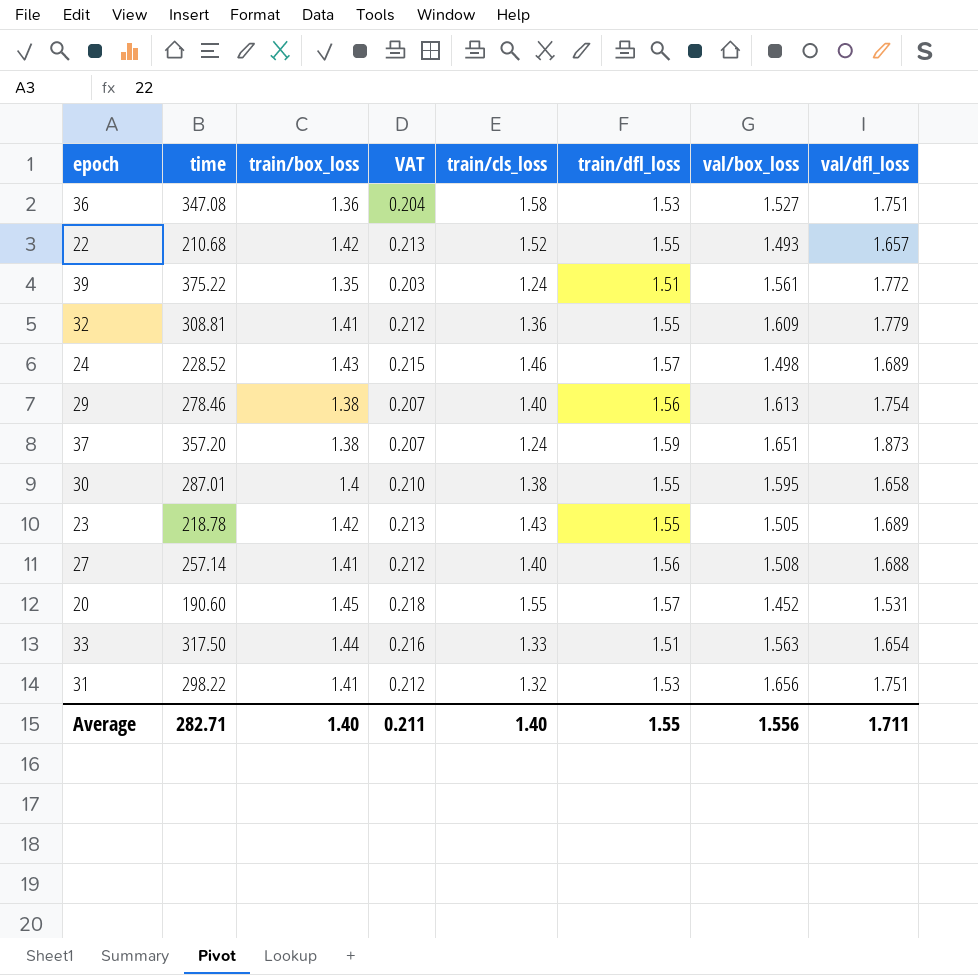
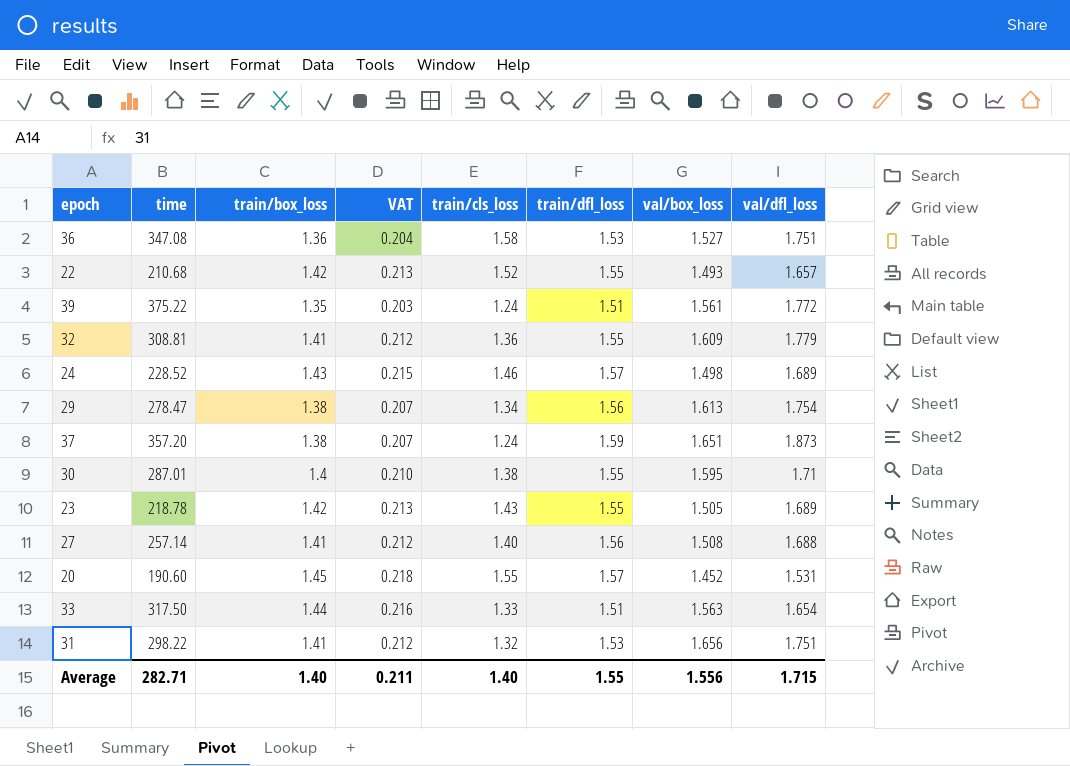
29 | time: 278.46 -> 278.47
29 | train/cls_loss: 1.40 -> 1.34
30 | val/dfl_loss: 1.658 -> 1.71
Average | val/dfl_loss: 1.711 -> 1.715

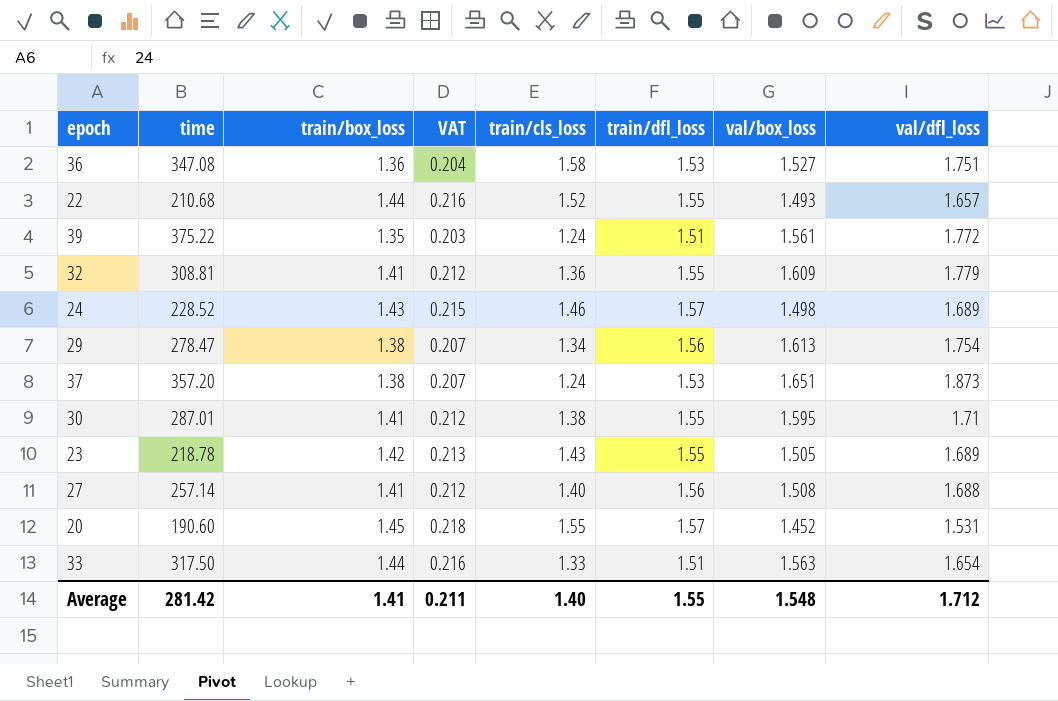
row 31: 298.22 | 1.41 | 0.212 | 1.32 | 1.53 | 1.656 | 1.751 -> none
22 | train/box_loss: 1.42 -> 1.44
22 | VAT: 0.213 -> 0.216
37 | train/dfl_loss: 1.59 -> 1.53
30 | train/box_loss: 1.4 -> 1.41
30 | VAT: 0.210 -> 0.212
Average | time: 282.71 -> 281.42
Average | train/box_loss: 1.40 -> 1.41
Average | val/box_loss: 1.556 -> 1.548
Average | val/dfl_loss: 1.715 -> 1.712

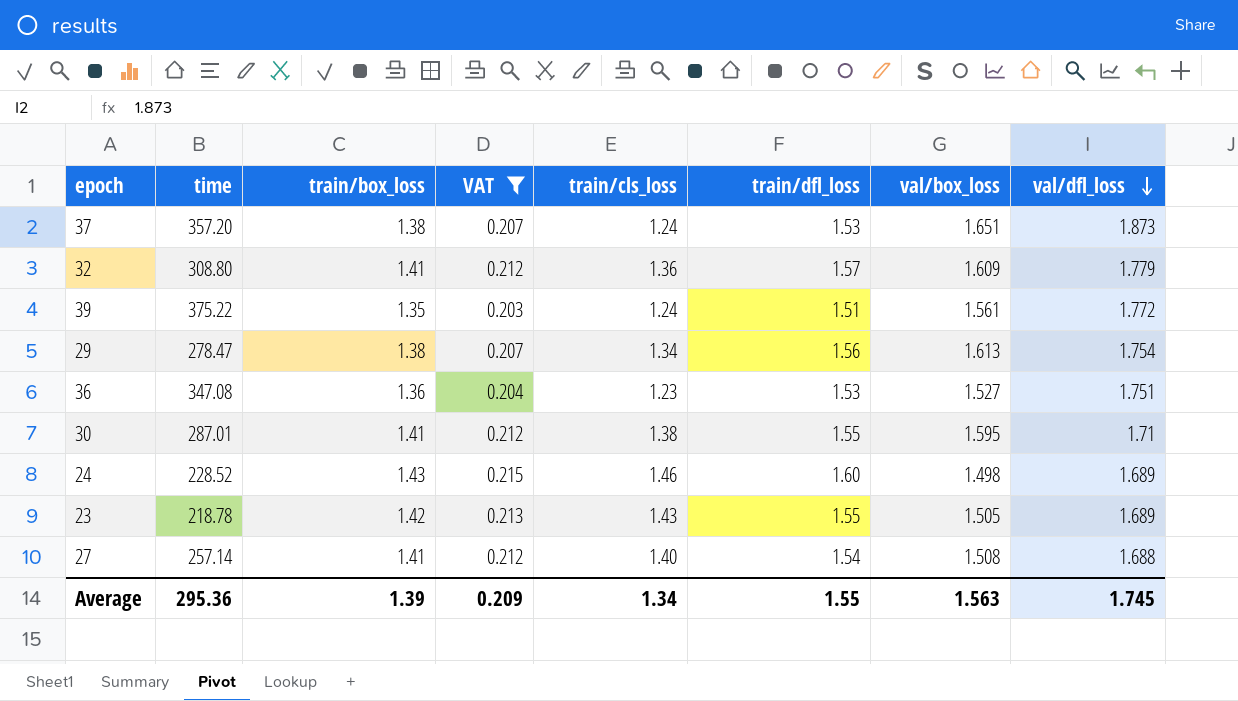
filter: none -> VAT <= 0.215
row order: none -> val/dfl_loss descending
32 | time: 308.81 -> 308.80
32 | train/dfl_loss: 1.55 -> 1.57
36 | train/cls_loss: 1.58 -> 1.23
24 | train/dfl_loss: 1.57 -> 1.60
27 | train/dfl_loss: 1.56 -> 1.54
Average | time: 281.42 -> 295.36
Average | train/box_loss: 1.41 -> 1.39
Average | VAT: 0.211 -> 0.209
Average | train/cls_loss: 1.40 -> 1.34
Average | val/box_loss: 1.548 -> 1.563
Average | val/dfl_loss: 1.712 -> 1.745

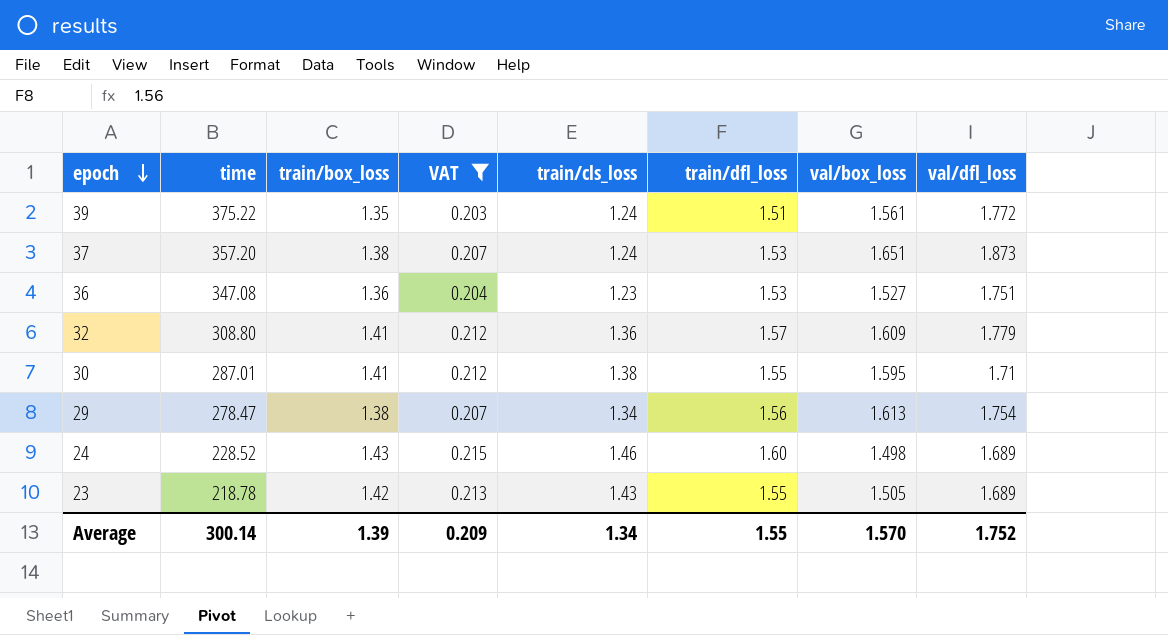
row order: val/dfl_loss descending -> epoch descending
row 27: 257.14 | 1.41 | 0.212 | 1.40 | 1.54 | 1.508 | 1.688 -> none
Average | time: 295.36 -> 300.14
Average | val/box_loss: 1.563 -> 1.570
Average | val/dfl_loss: 1.745 -> 1.752

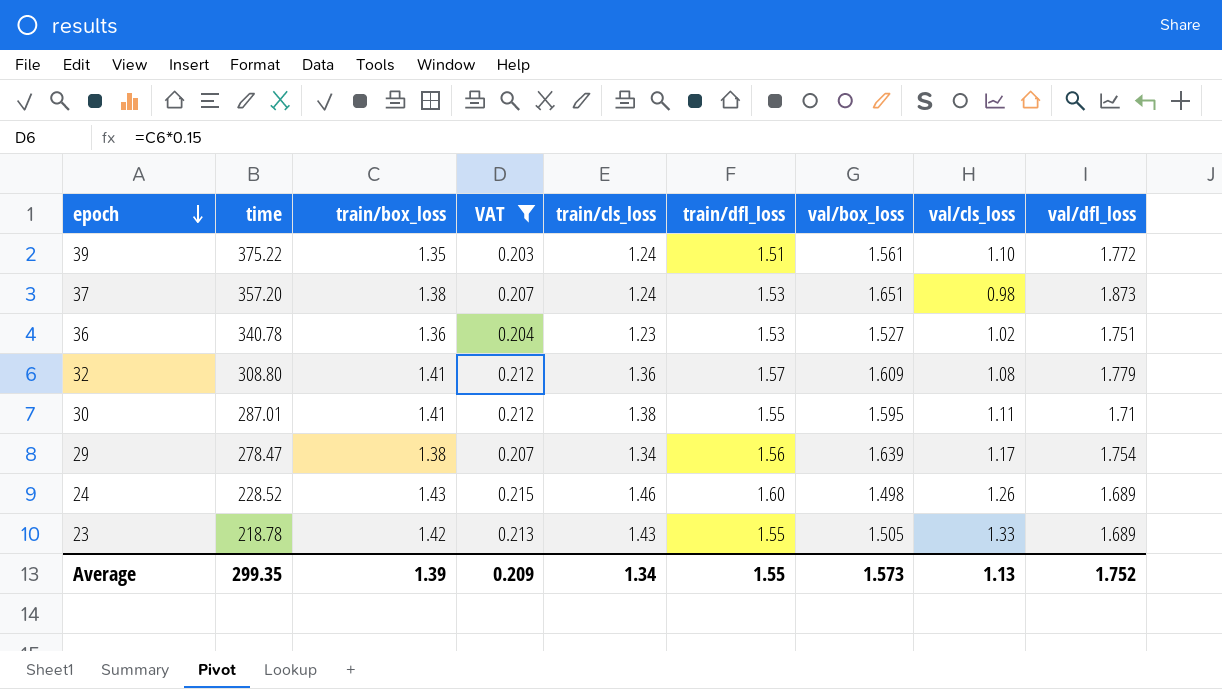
column val/cls_loss | position: none -> 8
36 | time: 347.08 -> 340.78
29 | val/box_loss: 1.613 -> 1.639
Average | time: 300.14 -> 299.35
Average | val/box_loss: 1.570 -> 1.573

